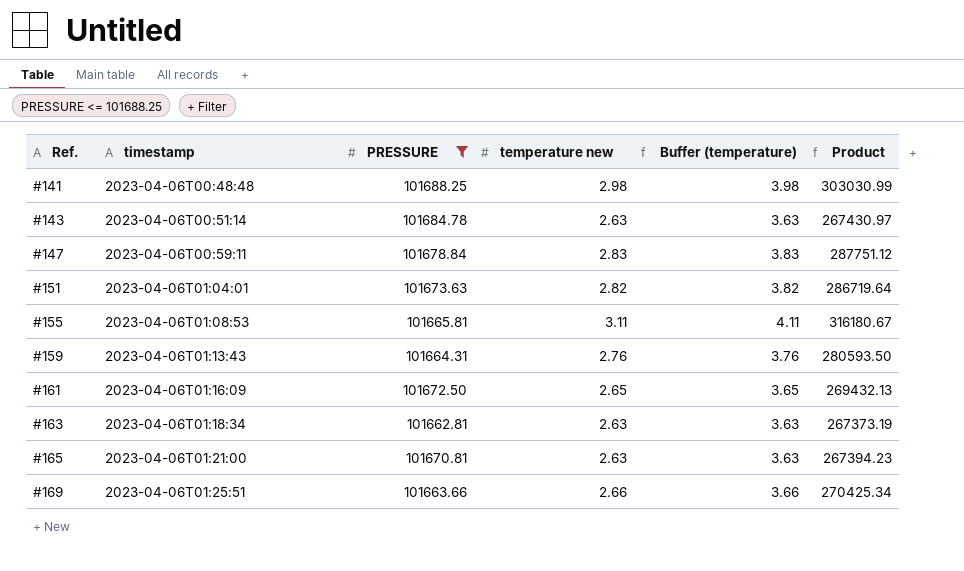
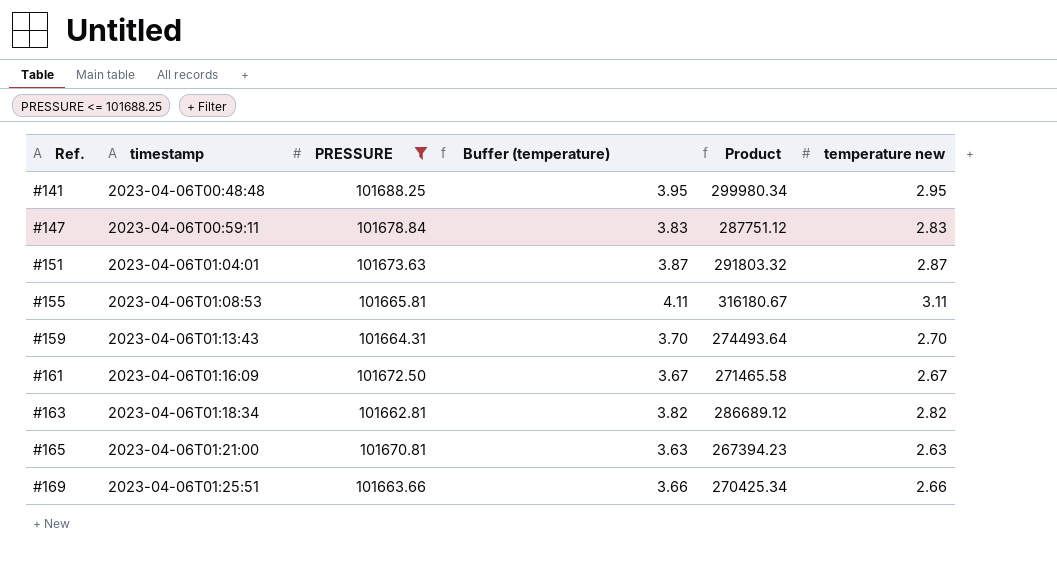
column temperature new | position: 4 -> 6
row #143: 2023-04-06T00:51:14 | 101684.78 | 2.63 | 3.63 | 267430.97 -> none
#141 | Buffer (temperature): 3.98 -> 3.95
#141 | Product: 303030.99 -> 299980.34
#141 | temperature new: 2.98 -> 2.95
#151 | Buffer (temperature): 3.82 -> 3.87
#151 | Product: 286719.64 -> 291803.32
#151 | temperature new: 2.82 -> 2.87
#159 | Buffer (temperature): 3.76 -> 3.70
#159 | Product: 280593.50 -> 274493.64
#159 | temperature new: 2.76 -> 2.70
#161 | Buffer (temperature): 3.65 -> 3.67
#161 | Product: 269432.13 -> 271465.58
#161 | temperature new: 2.65 -> 2.67
#163 | Buffer (temperature): 3.63 -> 3.82
#163 | Product: 267373.19 -> 286689.12
#163 | temperature new: 2.63 -> 2.82

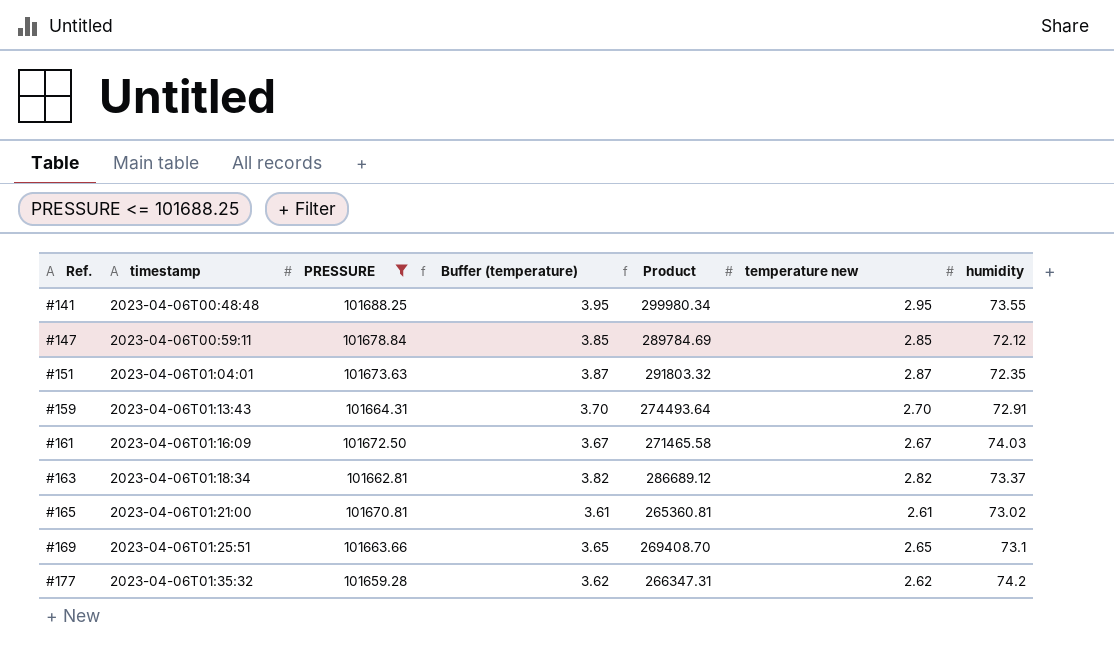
column humidity | position: none -> 7
row #155: 2023-04-06T01:08:53 | 101665.81 | 4.11 | 316180.67 | 3.11 -> none
#147 | Buffer (temperature): 3.83 -> 3.85
#147 | Product: 287751.12 -> 289784.69
#147 | temperature new: 2.83 -> 2.85
#165 | Buffer (temperature): 3.63 -> 3.61
#165 | Product: 267394.23 -> 265360.81
#165 | temperature new: 2.63 -> 2.61
#169 | Buffer (temperature): 3.66 -> 3.65
#169 | Product: 270425.34 -> 269408.70
#169 | temperature new: 2.66 -> 2.65
row #177: none -> 2023-04-06T01:35:32 | 101659.28 | 3.62 | 266347.31 | 2.62 | 74.2

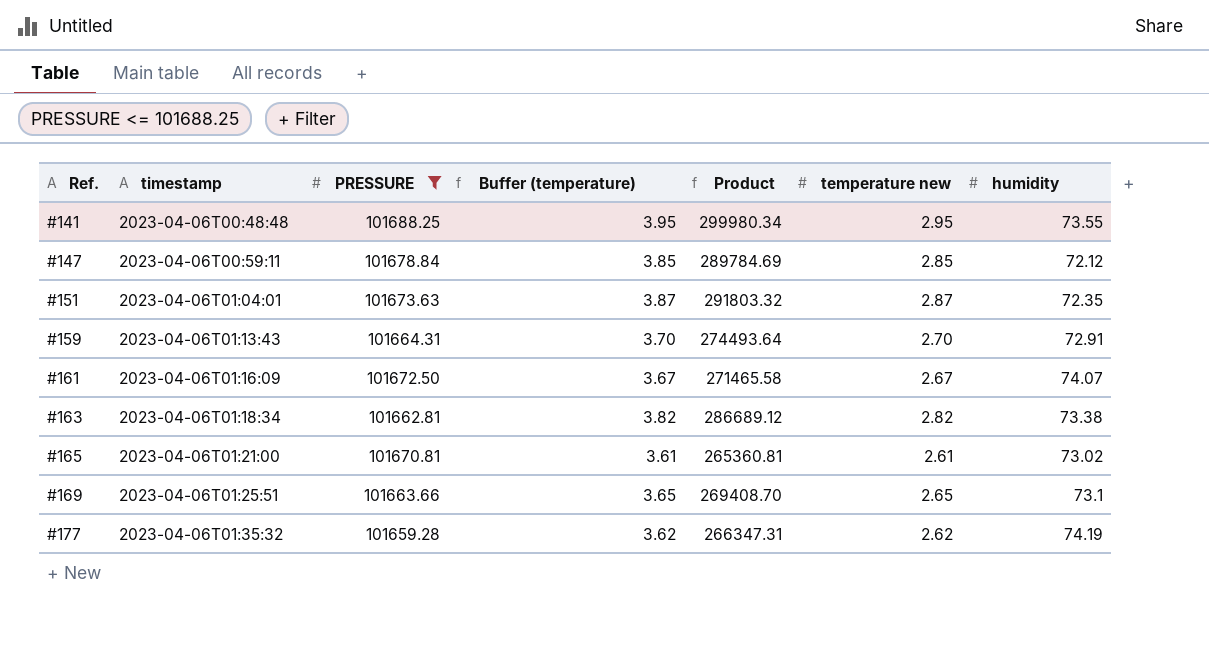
#161 | humidity: 74.03 -> 74.07
#163 | humidity: 73.37 -> 73.38
#177 | humidity: 74.2 -> 74.19

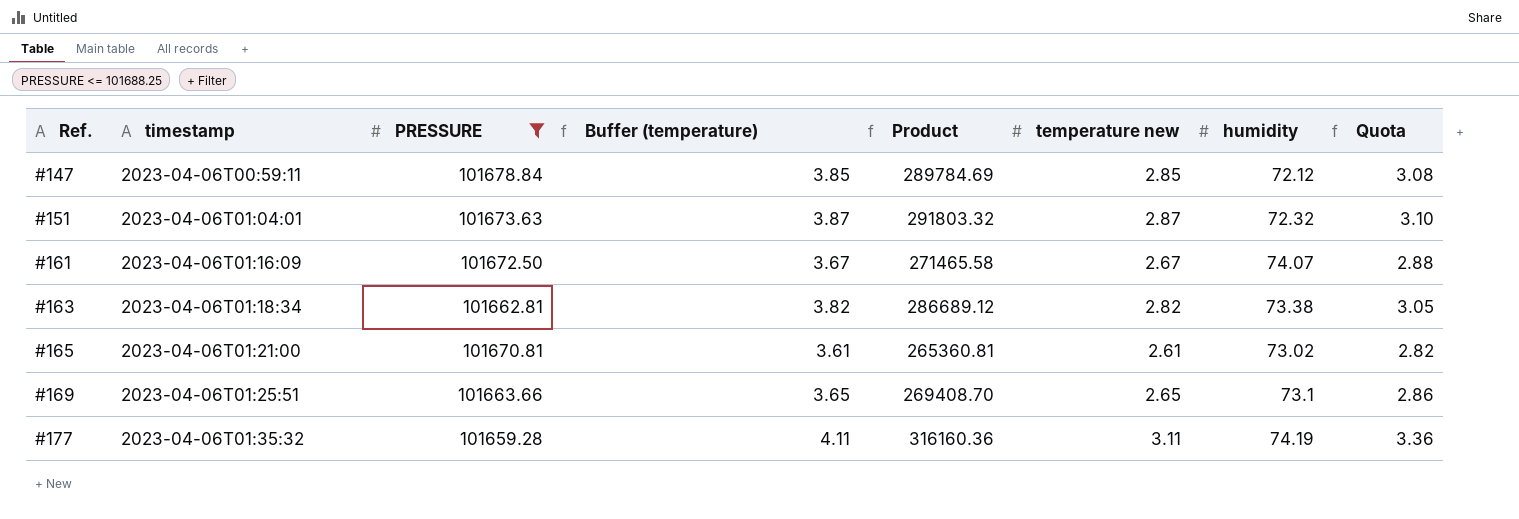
column Quota | formula: none -> [temperature new] * 1.08
row #141: 2023-04-06T00:48:48 | 101688.25 | 3.95 | 299980.34 | 2.95 | 73.55 -> none
row #159: 2023-04-06T01:13:43 | 101664.31 | 3.70 | 274493.64 | 2.70 | 72.91 -> none
#151 | humidity: 72.35 -> 72.32
#177 | Buffer (temperature): 3.62 -> 4.11
#177 | Product: 266347.31 -> 316160.36
#177 | temperature new: 2.62 -> 3.11

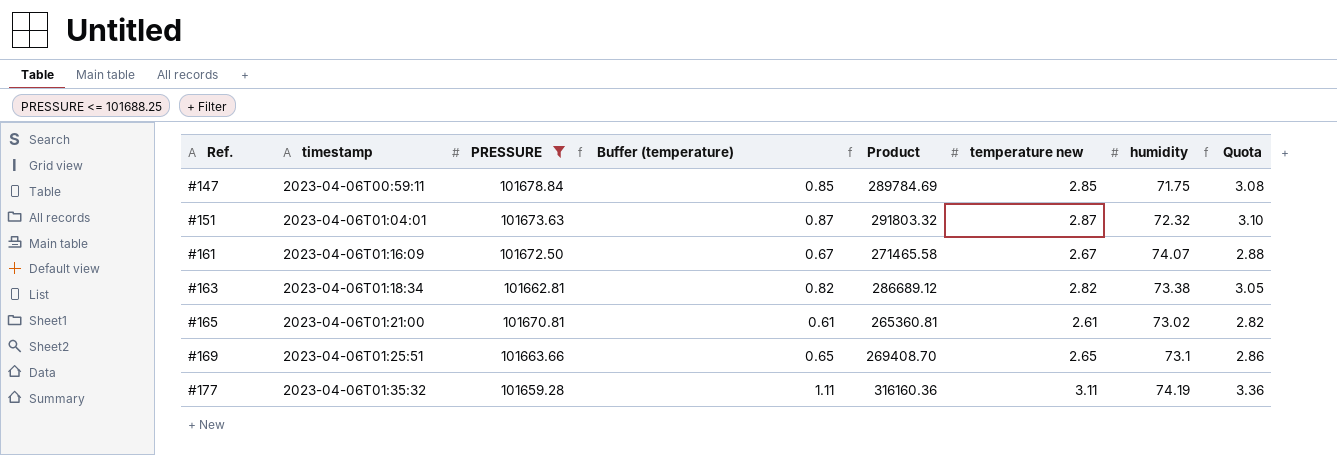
column Buffer (temperature) | formula: [temperature new] + 1 -> [temperature new] - 2
#147 | humidity: 72.12 -> 71.75

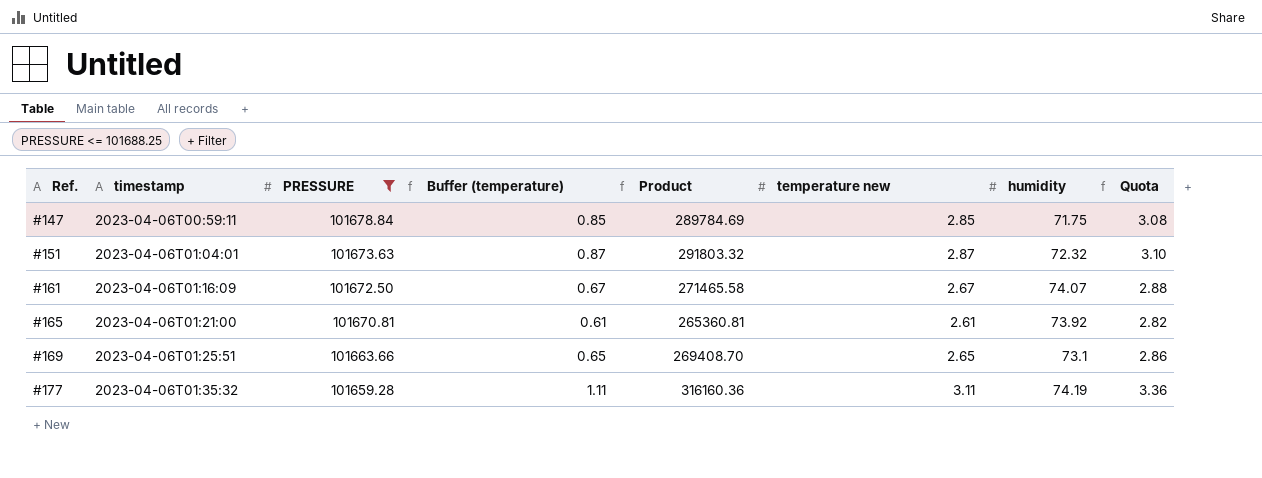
row #163: 2023-04-06T01:18:34 | 101662.81 | 0.82 | 286689.12 | 2.82 | 73.38 | 3.05 -> none
#165 | humidity: 73.02 -> 73.92

